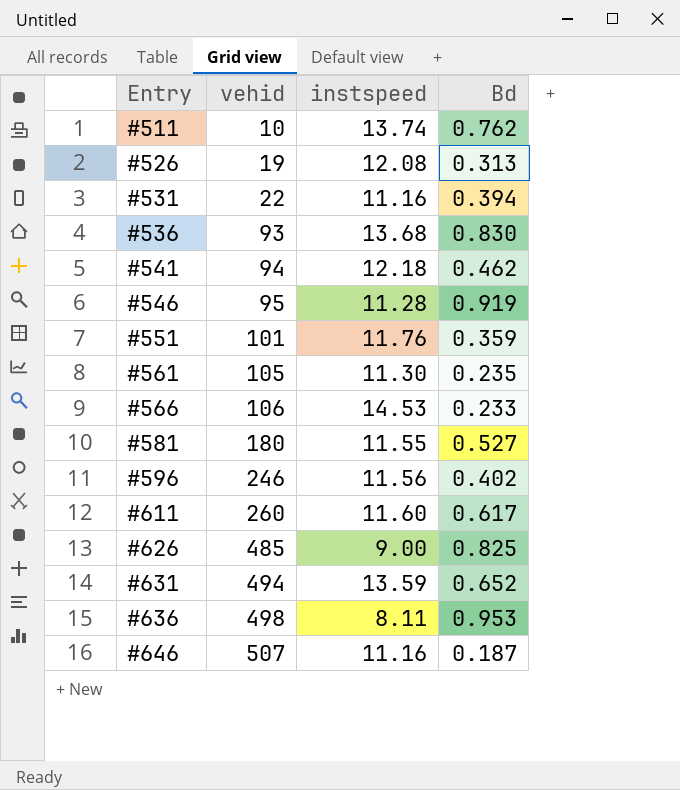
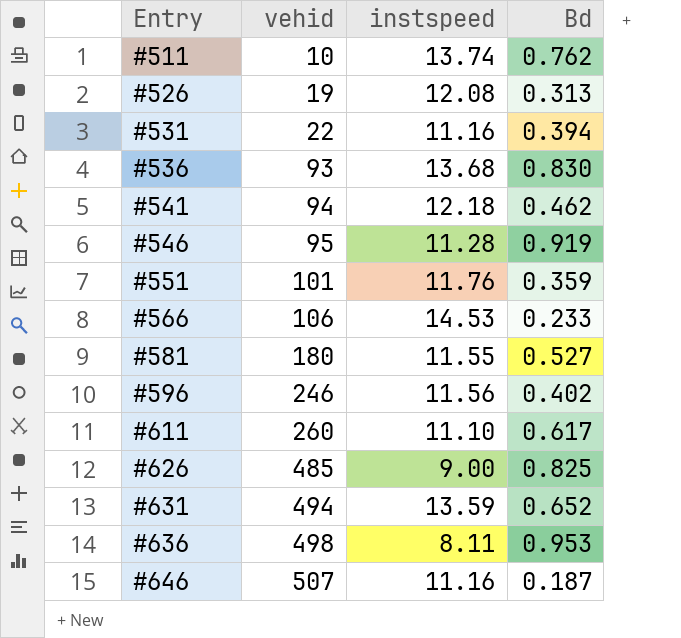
row #561: 105 | 11.30 | 0.235 -> none
#611 | instspeed: 11.60 -> 11.10

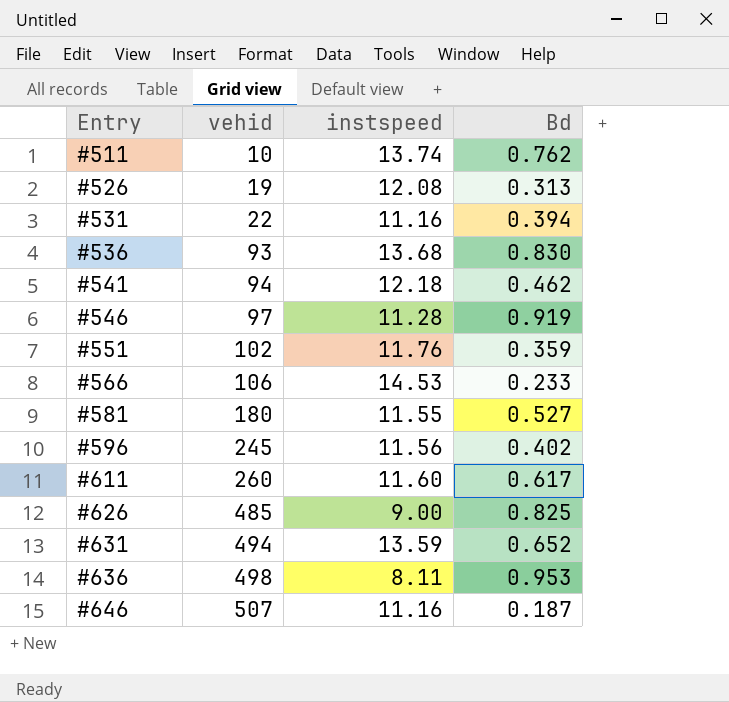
#546 | vehid: 95 -> 97
#551 | vehid: 101 -> 102
#596 | vehid: 246 -> 245
#611 | instspeed: 11.10 -> 11.60

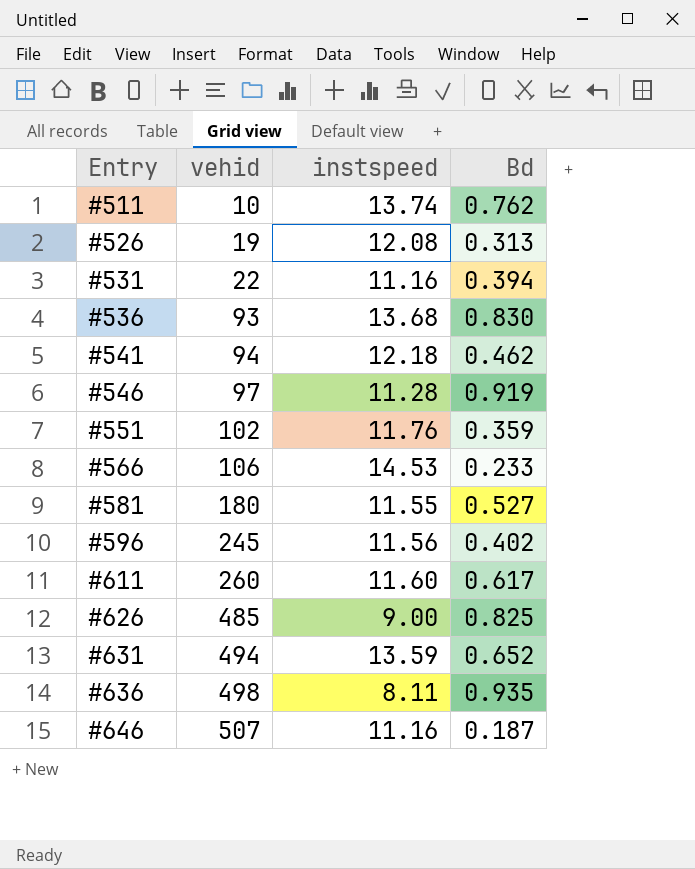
#636 | Bd: 0.953 -> 0.935

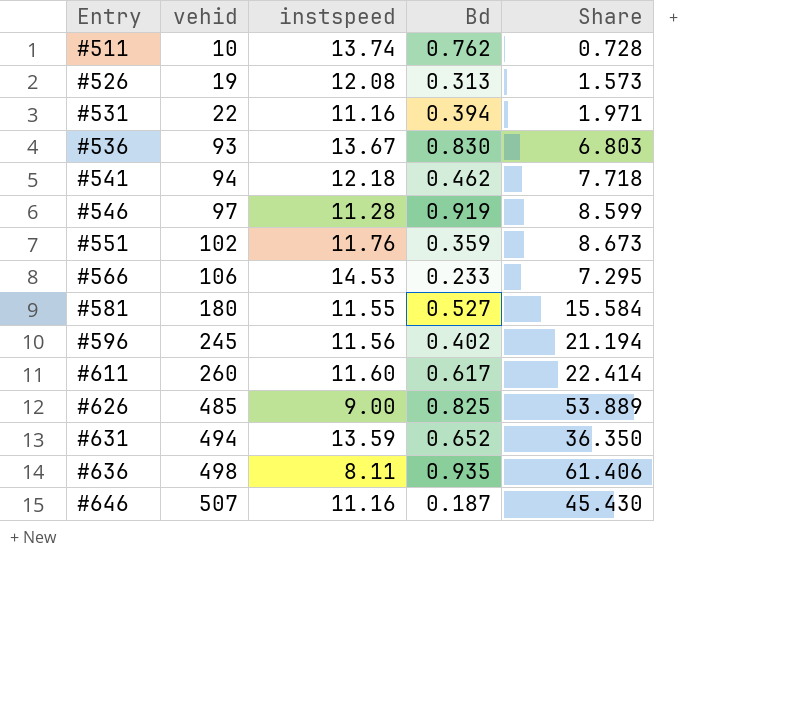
column Share | formula: none -> [vehid] / [instspeed]
#536 | instspeed: 13.68 -> 13.67

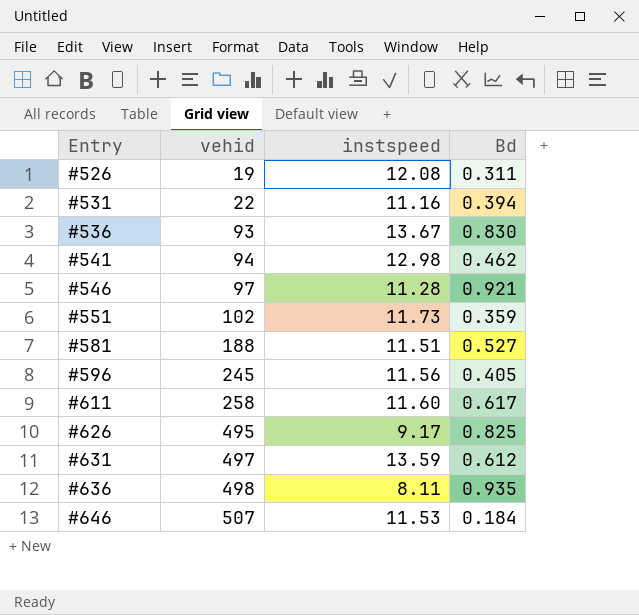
column Share | formula: [vehid] / [instspeed] -> none
row #511: 10 | 13.74 | 0.762 | 0.728 -> none
row #566: 106 | 14.53 | 0.233 | 7.295 -> none
#526 | Bd: 0.313 -> 0.311
#541 | instspeed: 12.18 -> 12.98
#546 | Bd: 0.919 -> 0.921
#551 | instspeed: 11.76 -> 11.73
#581 | vehid: 180 -> 188
#581 | instspeed: 11.55 -> 11.51
#596 | Bd: 0.402 -> 0.405
#611 | vehid: 260 -> 258
#626 | vehid: 485 -> 495
#626 | instspeed: 9.00 -> 9.17
#631 | vehid: 494 -> 497
#631 | Bd: 0.652 -> 0.612
#646 | instspeed: 11.16 -> 11.53
#646 | Bd: 0.187 -> 0.184

